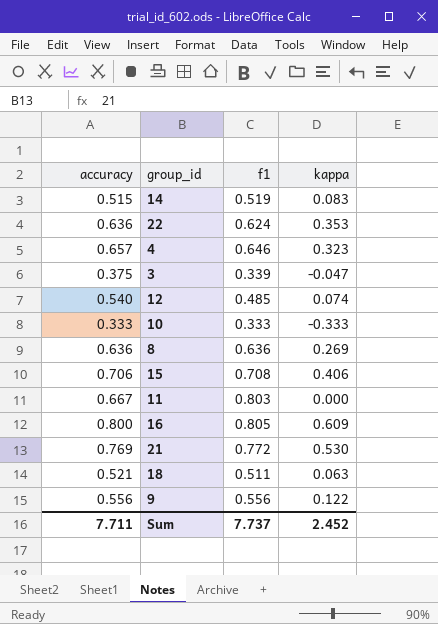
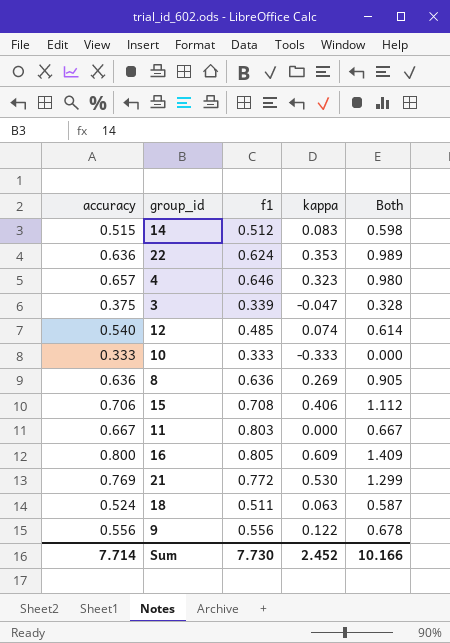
column Both | formula: none -> [accuracy] + [kappa]
14 | f1: 0.519 -> 0.512
18 | accuracy: 0.521 -> 0.524
Sum | accuracy: 7.711 -> 7.714
Sum | f1: 7.737 -> 7.730

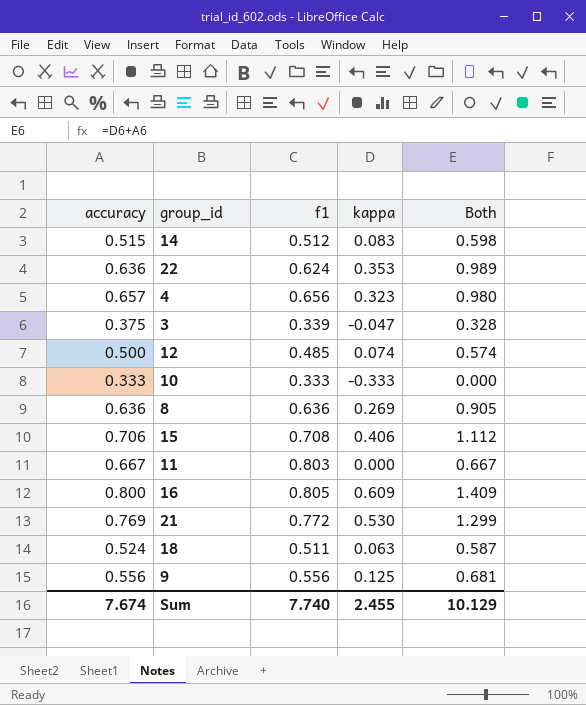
4 | f1: 0.646 -> 0.656
12 | accuracy: 0.540 -> 0.500
12 | Both: 0.614 -> 0.574
9 | kappa: 0.122 -> 0.125
9 | Both: 0.678 -> 0.681
Sum | accuracy: 7.714 -> 7.674
Sum | f1: 7.730 -> 7.740
Sum | kappa: 2.452 -> 2.455
Sum | Both: 10.166 -> 10.129

